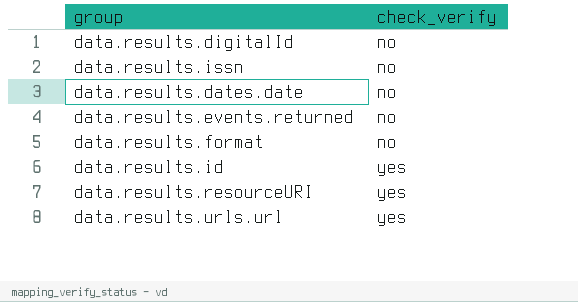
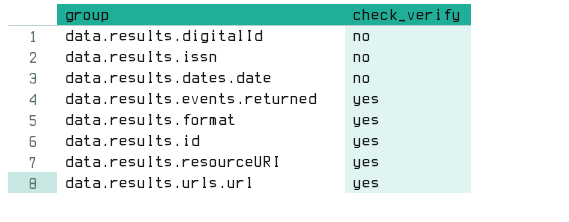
data.results.events.returned | check_verify: no -> yes
data.results.format | check_verify: no -> yes

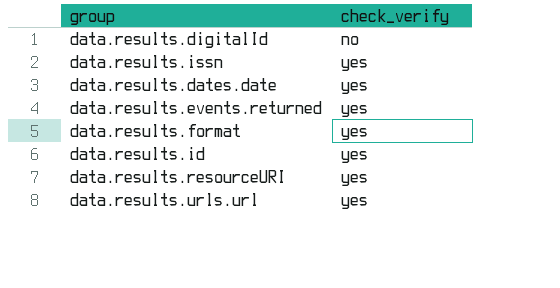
data.results.issn | check_verify: no -> yes
data.results.dates.date | check_verify: no -> yes

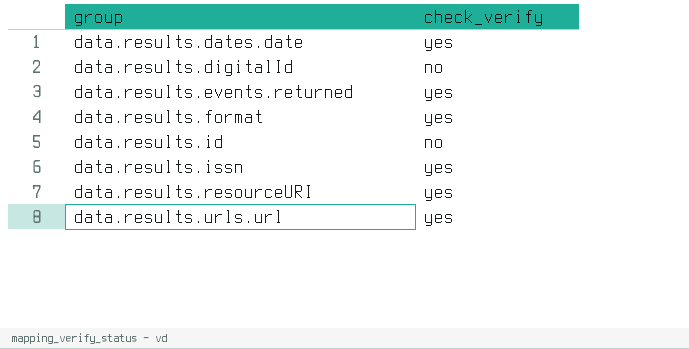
row order: check_verify ascending -> group ascending
data.results.id | check_verify: yes -> no

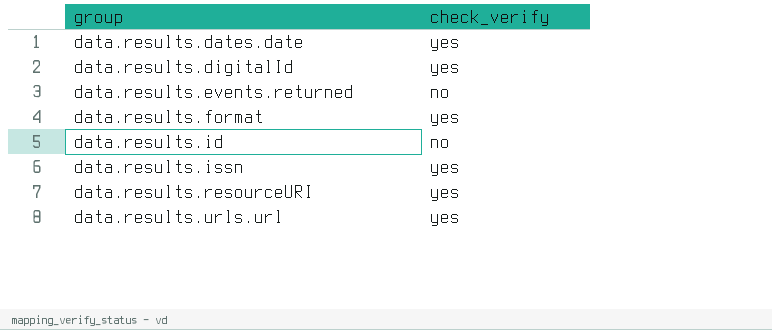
data.results.digitalId | check_verify: no -> yes
data.results.events.returned | check_verify: yes -> no

